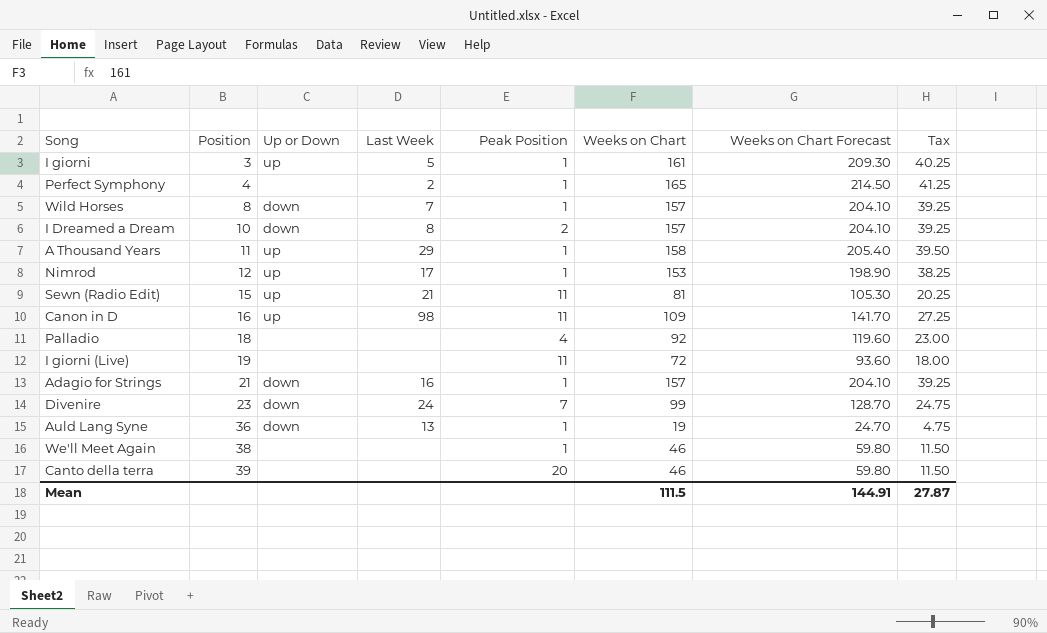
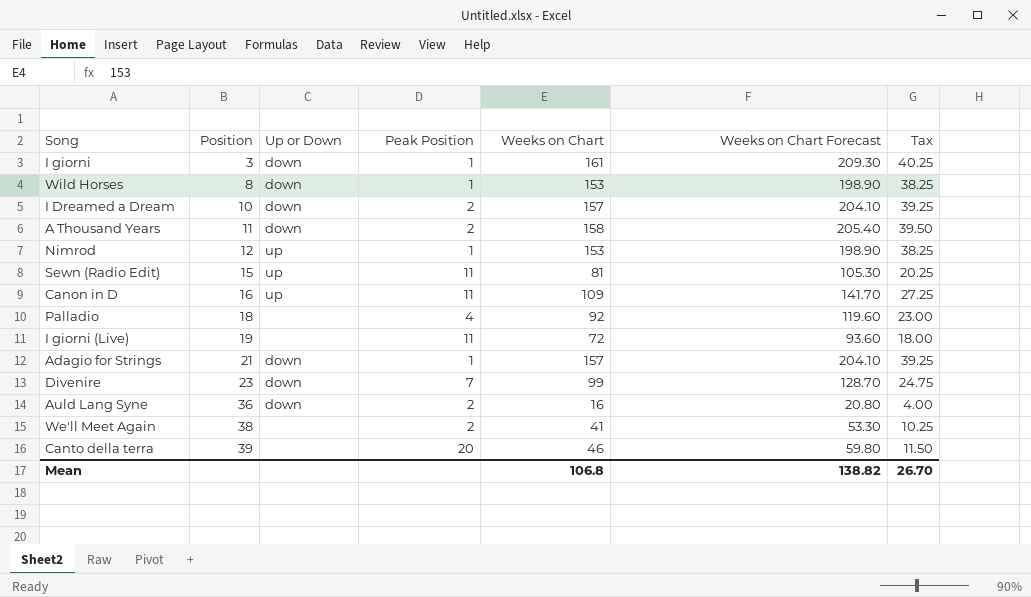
column Last Week | position: 4 -> none
row Perfect Symphony: 4 | none | 2 | 1 | 165 | 214.50 | 41.25 -> none
I giorni | Up or Down: up -> down
Wild Horses | Weeks on Chart: 157 -> 153
Wild Horses | Weeks on Chart Forecast: 204.10 -> 198.90
Wild Horses | Tax: 39.25 -> 38.25
A Thousand Years | Up or Down: up -> down
A Thousand Years | Peak Position: 1 -> 2
Auld Lang Syne | Peak Position: 1 -> 2
Auld Lang Syne | Weeks on Chart: 19 -> 16
Auld Lang Syne | Weeks on Chart Forecast: 24.70 -> 20.80
Auld Lang Syne | Tax: 4.75 -> 4.00
We'll Meet Again | Peak Position: 1 -> 2
We'll Meet Again | Weeks on Chart: 46 -> 41
We'll Meet Again | Weeks on Chart Forecast: 59.80 -> 53.30
We'll Meet Again | Tax: 11.50 -> 10.25
Mean | Weeks on Chart: 111.5 -> 106.8
Mean | Weeks on Chart Forecast: 144.91 -> 138.82
Mean | Tax: 27.87 -> 26.70

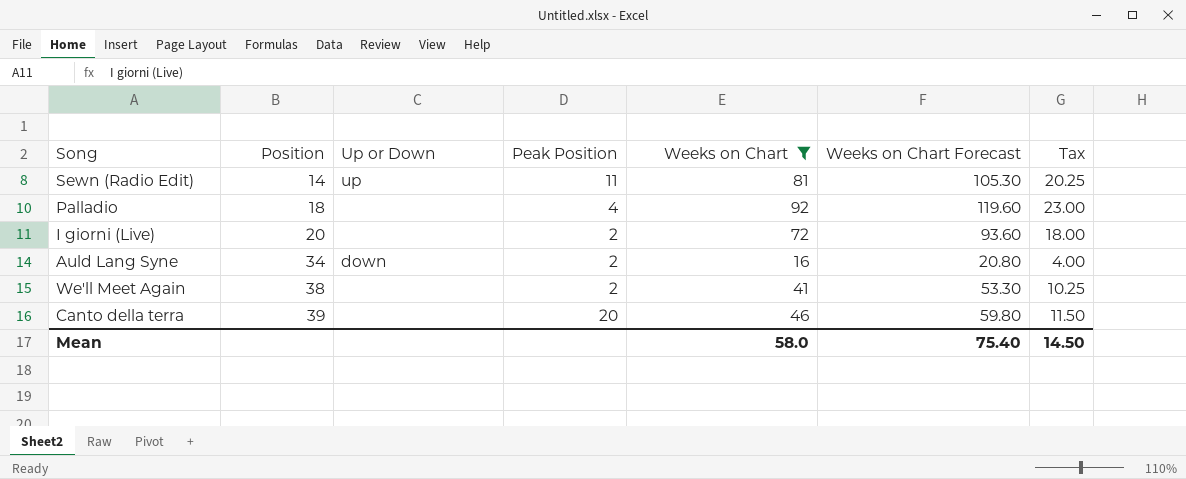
filter: none -> Weeks on Chart <= 92
Sewn (Radio Edit) | Position: 15 -> 14
I giorni (Live) | Position: 19 -> 20
I giorni (Live) | Peak Position: 11 -> 2
Auld Lang Syne | Position: 36 -> 34
Mean | Weeks on Chart: 106.8 -> 58.0
Mean | Weeks on Chart Forecast: 138.82 -> 75.40
Mean | Tax: 26.70 -> 14.50

